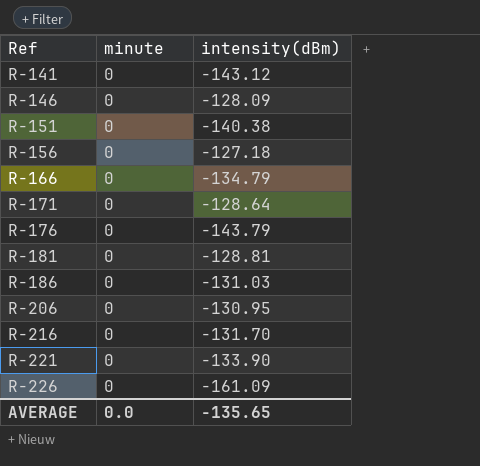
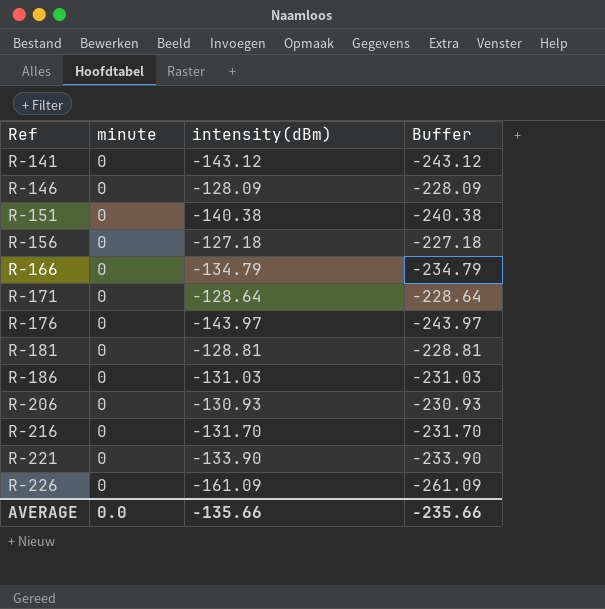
column Buffer | formula: none -> [intensity(dBm)] - 100
R-176 | intensity(dBm): -143.79 -> -143.97
R-206 | intensity(dBm): -130.95 -> -130.93
AVERAGE | intensity(dBm): -135.65 -> -135.66

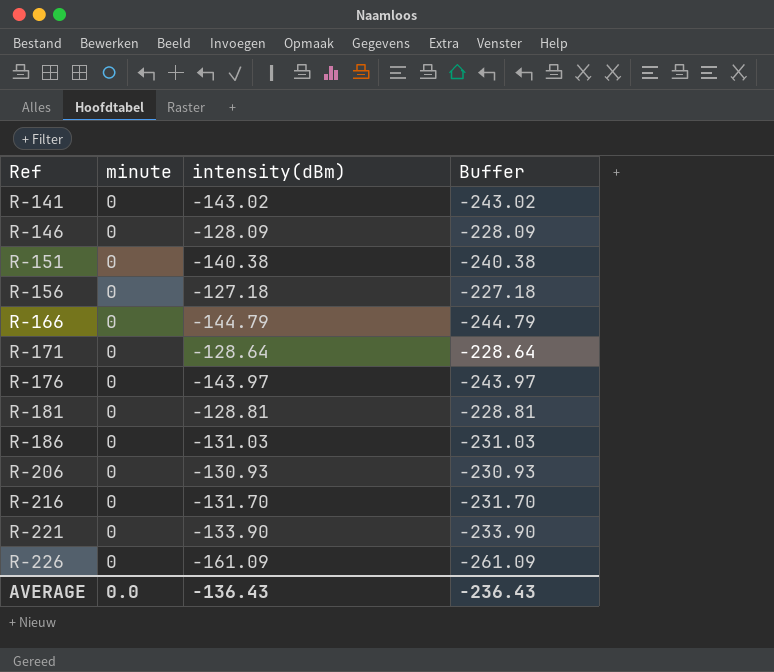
R-141 | intensity(dBm): -143.12 -> -143.02
R-141 | Buffer: -243.12 -> -243.02
R-166 | intensity(dBm): -134.79 -> -144.79
R-166 | Buffer: -234.79 -> -244.79
AVERAGE | intensity(dBm): -135.66 -> -136.43
AVERAGE | Buffer: -235.66 -> -236.43

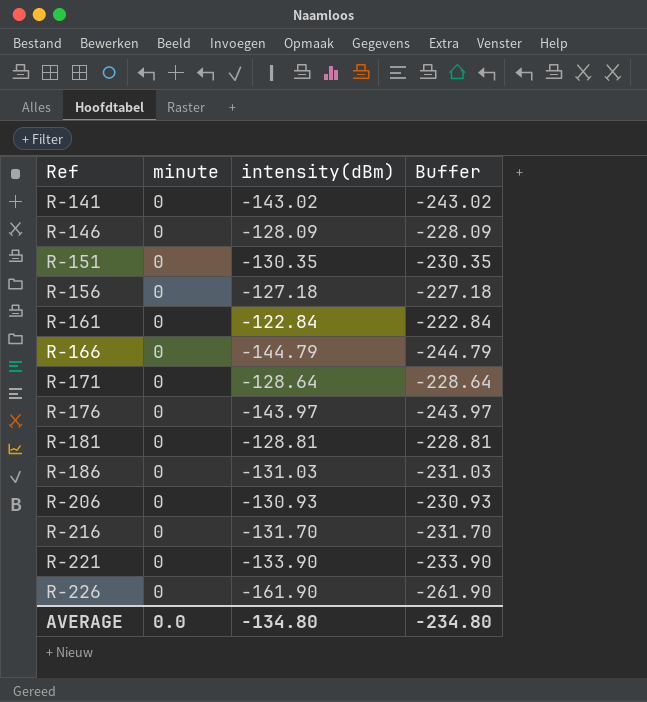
R-151 | intensity(dBm): -140.38 -> -130.35
R-151 | Buffer: -240.38 -> -230.35
row R-161: none -> 0 | -122.84 | -222.84
R-226 | intensity(dBm): -161.09 -> -161.90
R-226 | Buffer: -261.09 -> -261.90
AVERAGE | intensity(dBm): -136.43 -> -134.80
AVERAGE | Buffer: -236.43 -> -234.80

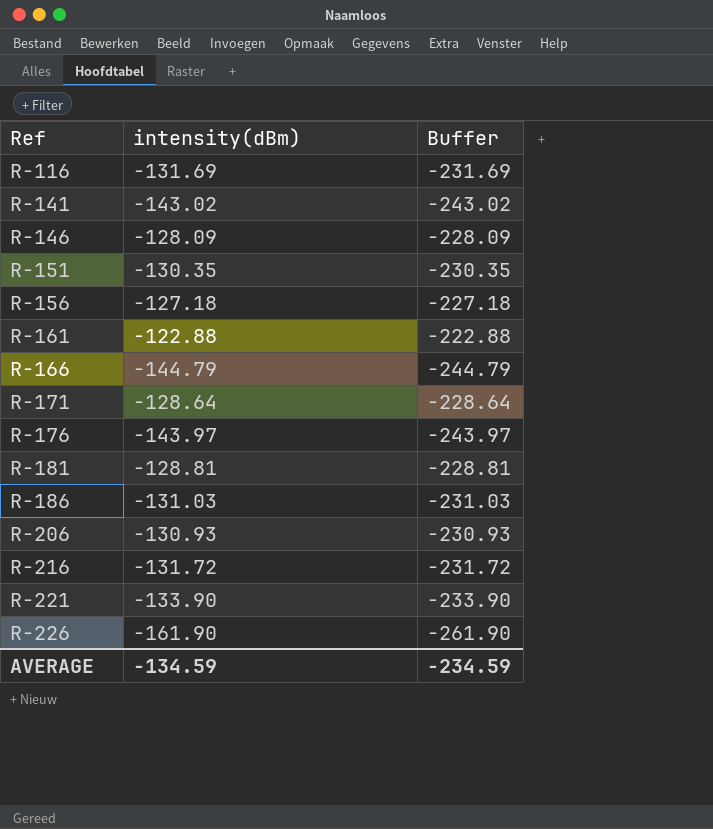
column minute | position: 2 -> none
row R-116: none -> -131.69 | -231.69
R-161 | intensity(dBm): -122.84 -> -122.88
R-161 | Buffer: -222.84 -> -222.88
R-216 | intensity(dBm): -131.70 -> -131.72
R-216 | Buffer: -231.70 -> -231.72
AVERAGE | intensity(dBm): -134.80 -> -134.59
AVERAGE | Buffer: -234.80 -> -234.59

